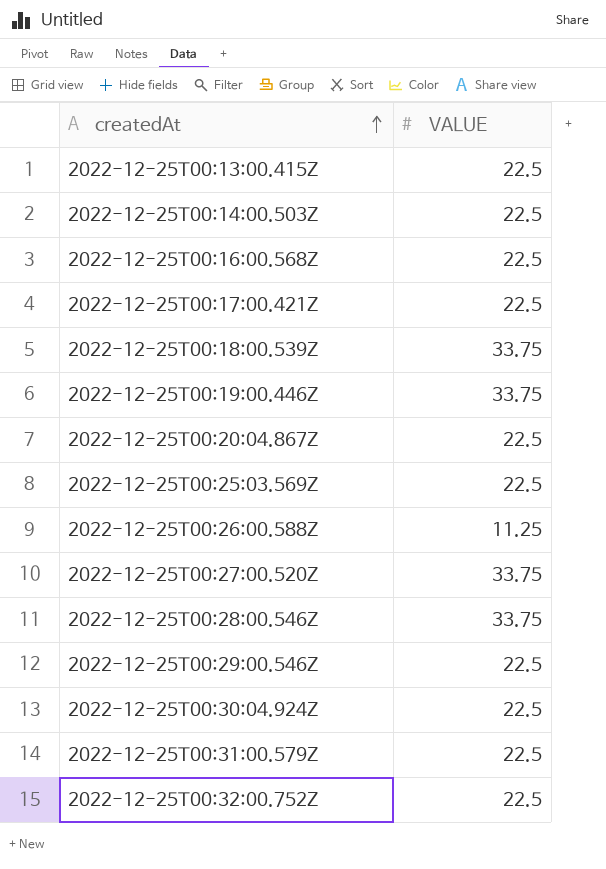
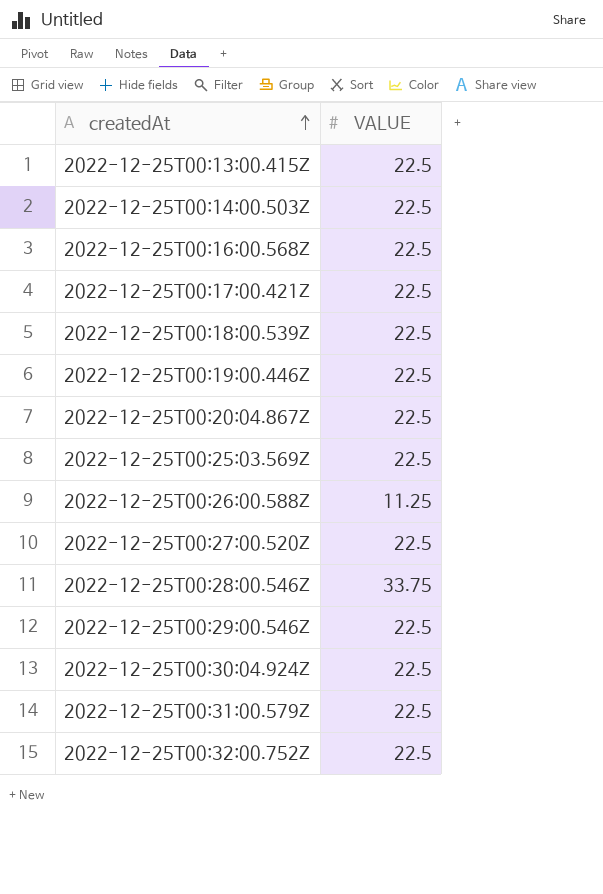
2022-12-25T00:18:00.539Z | VALUE: 33.75 -> 22.5
2022-12-25T00:19:00.446Z | VALUE: 33.75 -> 22.5
2022-12-25T00:27:00.520Z | VALUE: 33.75 -> 22.5

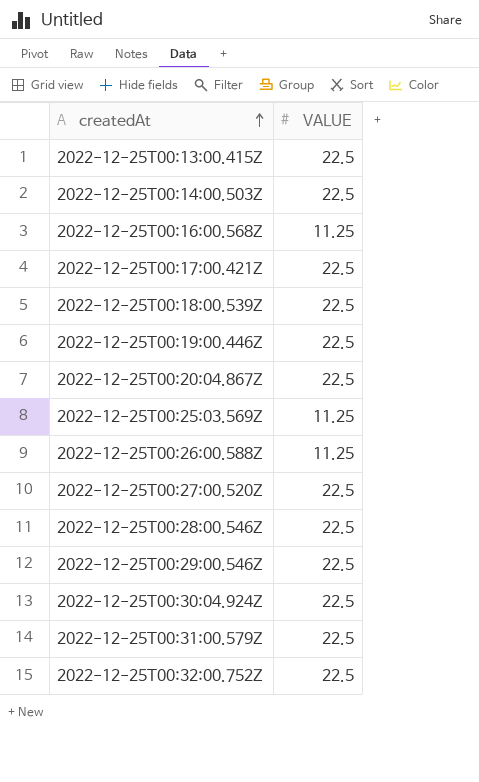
2022-12-25T00:16:00.568Z | VALUE: 22.5 -> 11.25
2022-12-25T00:25:03.569Z | VALUE: 22.5 -> 11.25
2022-12-25T00:28:00.546Z | VALUE: 33.75 -> 22.5

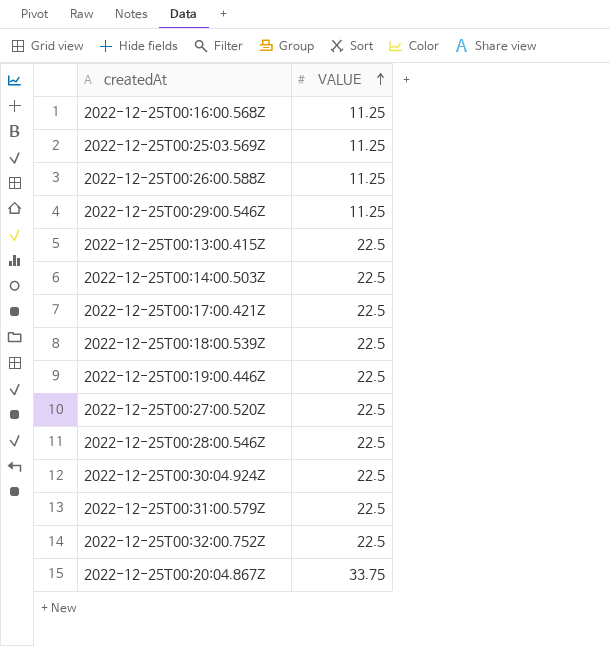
row order: createdAt ascending -> VALUE ascending
2022-12-25T00:29:00.546Z | VALUE: 22.5 -> 11.25
2022-12-25T00:20:04.867Z | VALUE: 22.5 -> 33.75

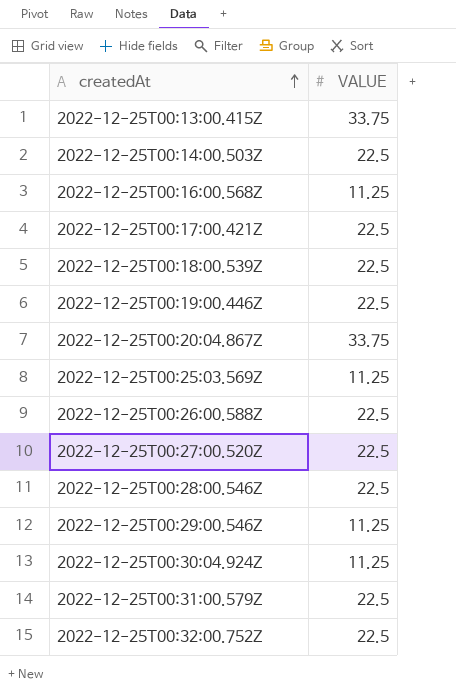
row order: VALUE ascending -> createdAt ascending
2022-12-25T00:13:00.415Z | VALUE: 22.5 -> 33.75
2022-12-25T00:26:00.588Z | VALUE: 11.25 -> 22.5
2022-12-25T00:30:04.924Z | VALUE: 22.5 -> 11.25

